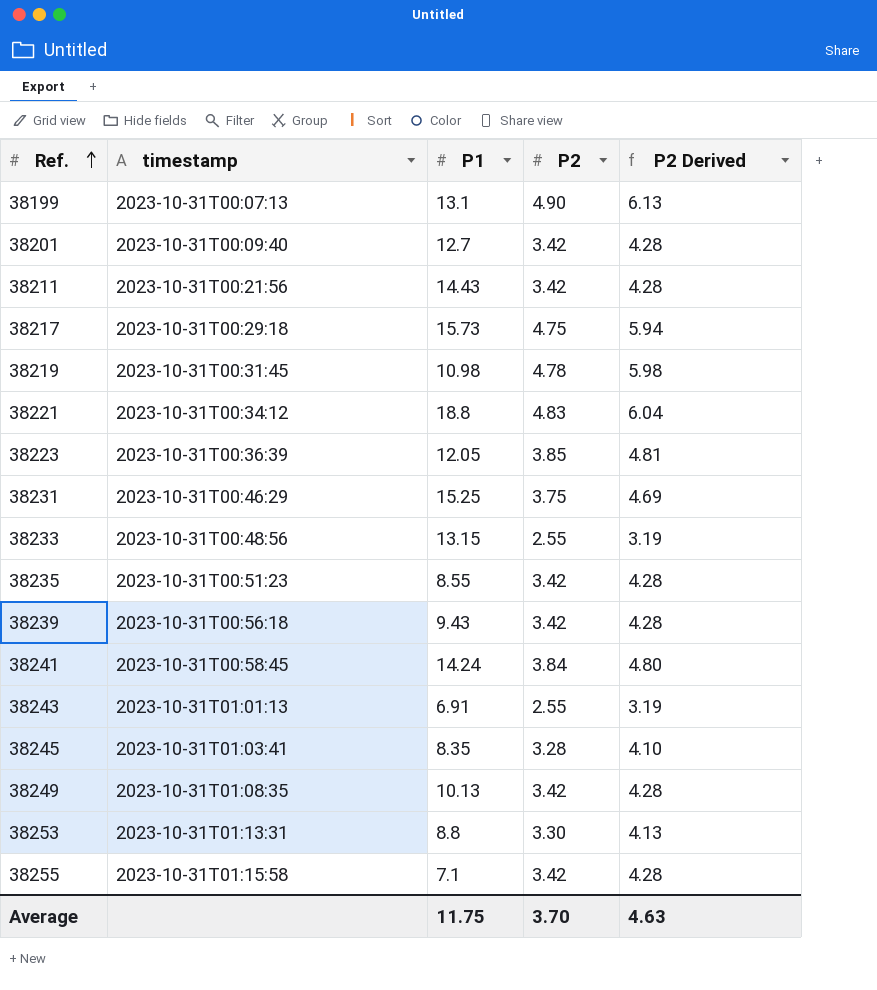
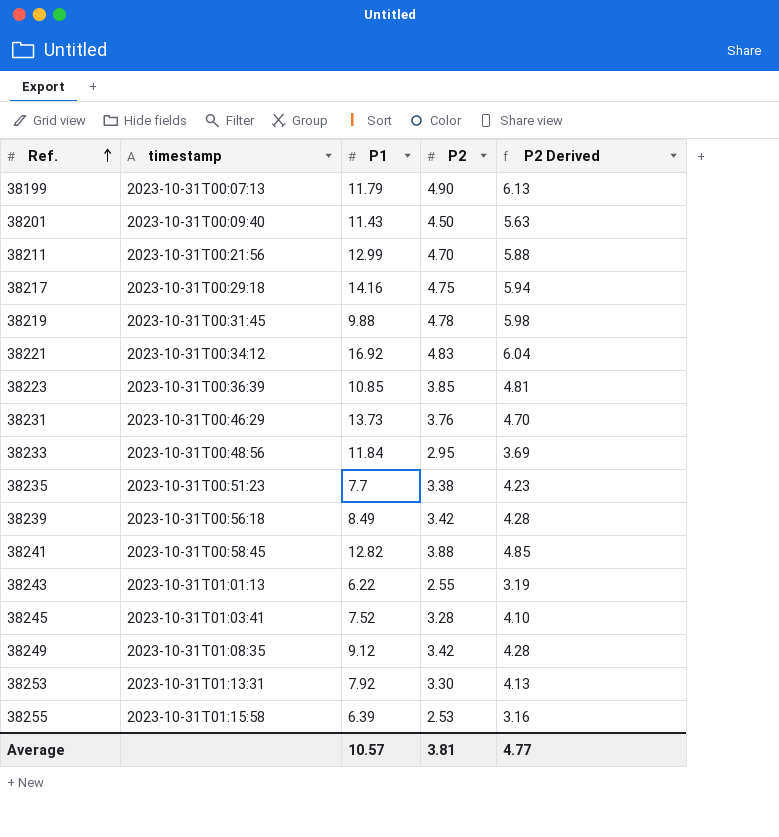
38199 | P1: 13.1 -> 11.79
38201 | P1: 12.7 -> 11.43
38201 | P2: 3.42 -> 4.50
38201 | P2 Derived: 4.28 -> 5.63
38211 | P1: 14.43 -> 12.99
38211 | P2: 3.42 -> 4.70
38211 | P2 Derived: 4.28 -> 5.88
38217 | P1: 15.73 -> 14.16
38219 | P1: 10.98 -> 9.88
38221 | P1: 18.8 -> 16.92
38223 | P1: 12.05 -> 10.85
38231 | P1: 15.25 -> 13.73
38231 | P2: 3.75 -> 3.76
38231 | P2 Derived: 4.69 -> 4.70
38233 | P1: 13.15 -> 11.84
38233 | P2: 2.55 -> 2.95
38233 | P2 Derived: 3.19 -> 3.69
38235 | P1: 8.55 -> 7.7
38235 | P2: 3.42 -> 3.38
38235 | P2 Derived: 4.28 -> 4.23
38239 | P1: 9.43 -> 8.49
38241 | P1: 14.24 -> 12.82
38241 | P2: 3.84 -> 3.88
38241 | P2 Derived: 4.80 -> 4.85
38243 | P1: 6.91 -> 6.22
38245 | P1: 8.35 -> 7.52
38249 | P1: 10.13 -> 9.12
38253 | P1: 8.8 -> 7.92
38255 | P1: 7.1 -> 6.39
38255 | P2: 3.42 -> 2.53
38255 | P2 Derived: 4.28 -> 3.16
Average | P1: 11.75 -> 10.57
Average | P2: 3.70 -> 3.81
Average | P2 Derived: 4.63 -> 4.77

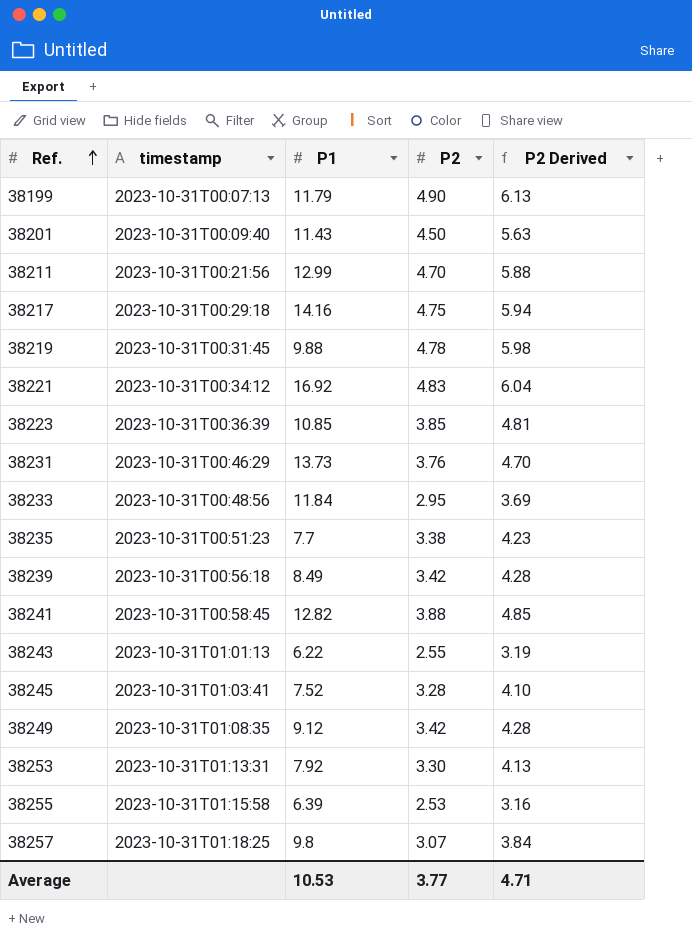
row 38257: none -> 2023-10-31T01:18:25 | 9.8 | 3.07 | 3.84
Average | P1: 10.57 -> 10.53
Average | P2: 3.81 -> 3.77
Average | P2 Derived: 4.77 -> 4.71

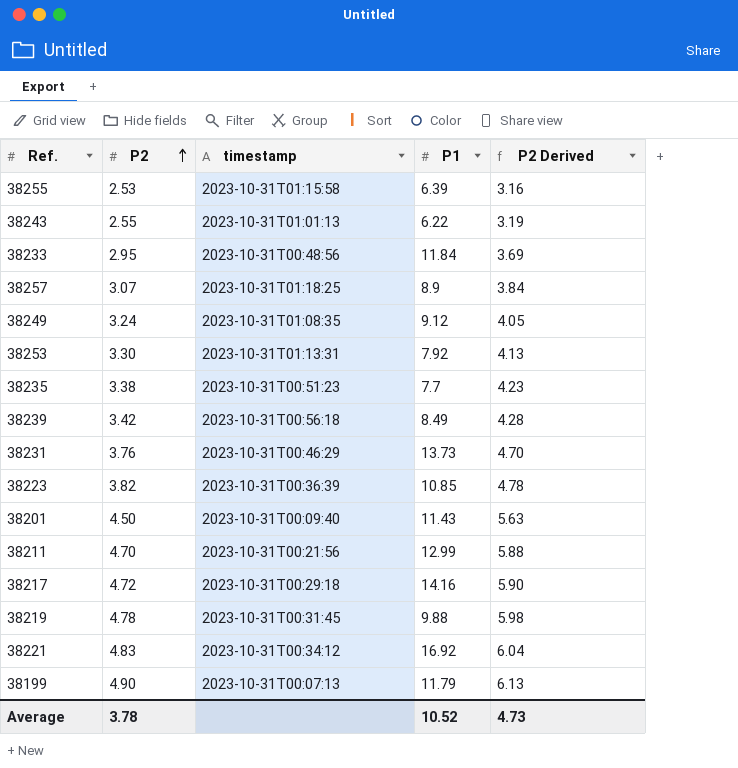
row order: Ref. ascending -> P2 ascending
column P2 | position: 4 -> 2
row 38241: 2023-10-31T00:58:45 | 12.82 | 3.88 | 4.85 -> none
row 38245: 2023-10-31T01:03:41 | 7.52 | 3.28 | 4.10 -> none
38257 | P1: 9.8 -> 8.9
38249 | P2: 3.42 -> 3.24
38249 | P2 Derived: 4.28 -> 4.05
38223 | P2: 3.85 -> 3.82
38223 | P2 Derived: 4.81 -> 4.78
38217 | P2: 4.75 -> 4.72
38217 | P2 Derived: 5.94 -> 5.90
Average | P2: 3.77 -> 3.78
Average | P1: 10.53 -> 10.52
Average | P2 Derived: 4.71 -> 4.73

